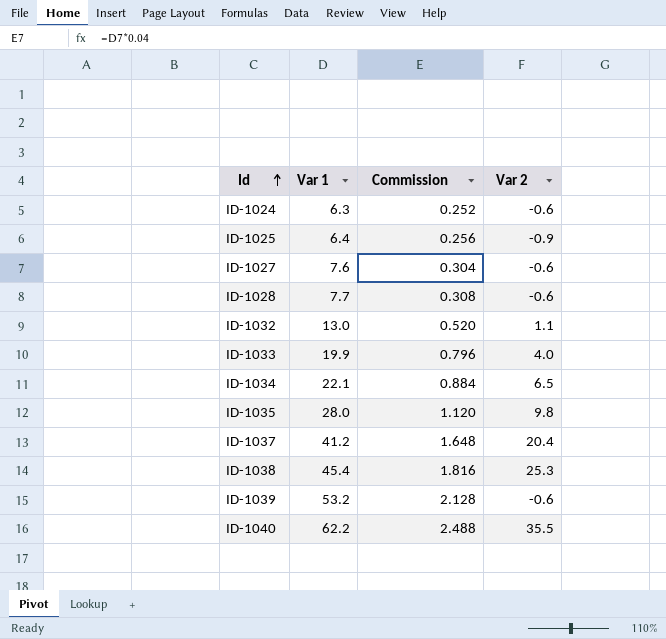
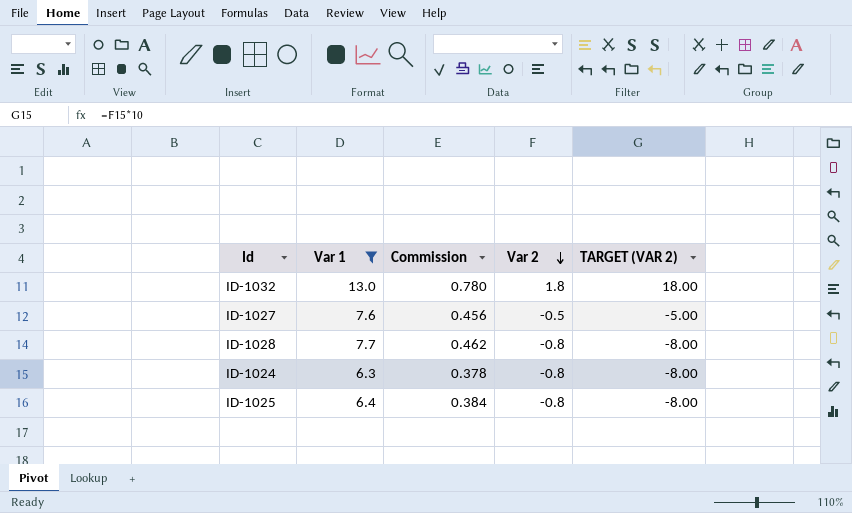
filter: none -> Var 1 <= 13.0
row order: Id ascending -> Var 2 descending
column Commission | formula: [Var 1] * 0.04 -> [Var 1] * 0.06
column TARGET (VAR 2) | formula: none -> [Var 2] * 10
ID-1032 | Var 2: 1.1 -> 1.8
ID-1027 | Var 2: -0.6 -> -0.5
ID-1028 | Var 2: -0.6 -> -0.8
ID-1024 | Var 2: -0.6 -> -0.8
ID-1025 | Var 2: -0.9 -> -0.8

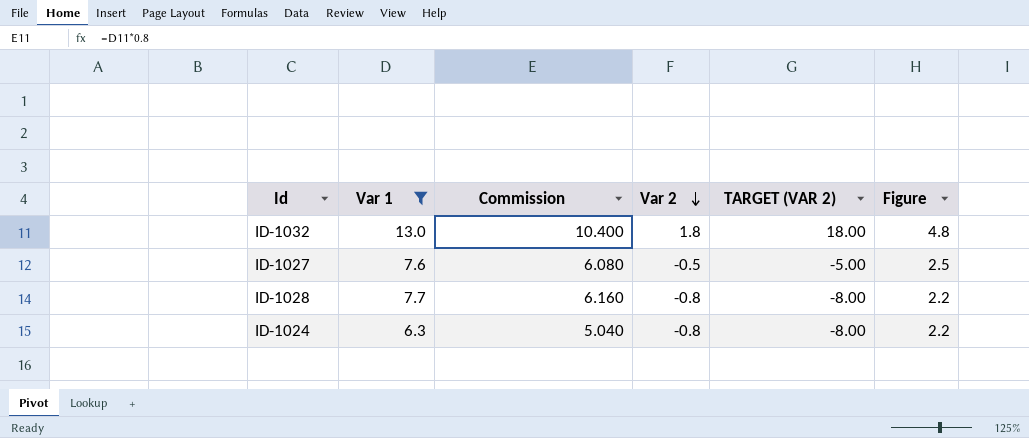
column Commission | formula: [Var 1] * 0.06 -> [Var 1] * 0.8
column Figure | formula: none -> [Var 2] + 3
row ID-1025: 6.4 | 0.384 | -0.8 | -8.00 -> none

